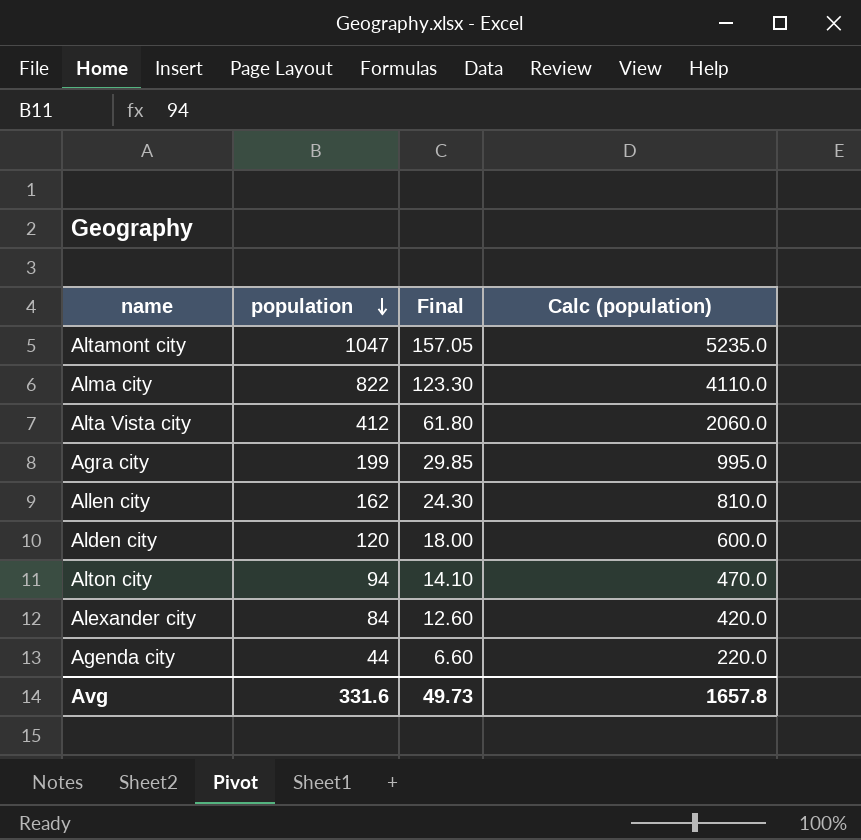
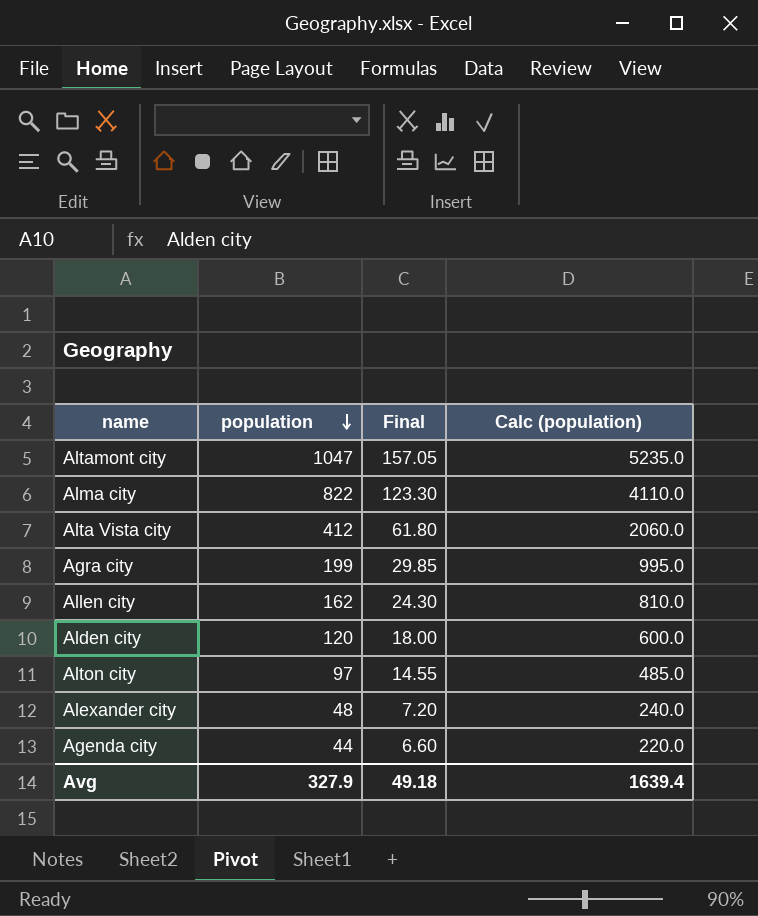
Alton city | population: 94 -> 97
Alton city | Final: 14.10 -> 14.55
Alton city | Calc (population): 470.0 -> 485.0
Alexander city | population: 84 -> 48
Alexander city | Final: 12.60 -> 7.20
Alexander city | Calc (population): 420.0 -> 240.0
Avg | population: 331.6 -> 327.9
Avg | Final: 49.73 -> 49.18
Avg | Calc (population): 1657.8 -> 1639.4

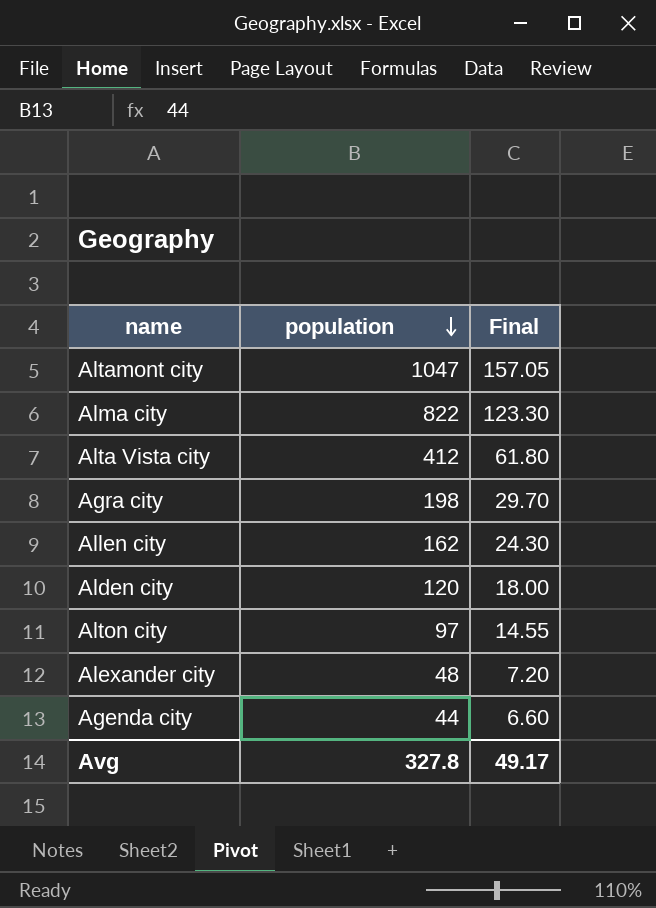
column Calc (population) | formula: [population] * 5 -> none
Agra city | population: 199 -> 198
Agra city | Final: 29.85 -> 29.70
Avg | population: 327.9 -> 327.8
Avg | Final: 49.18 -> 49.17

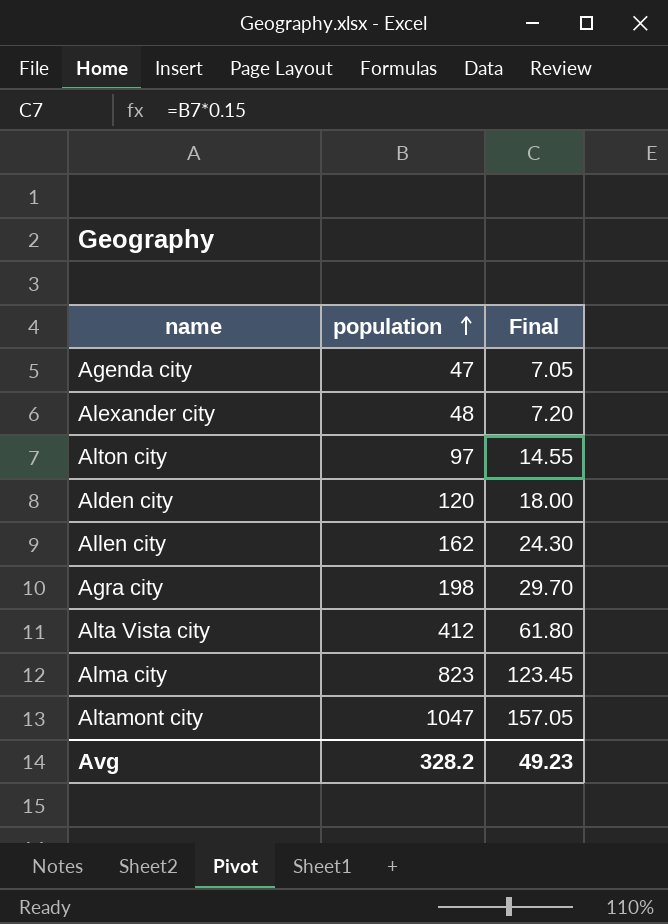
row order: population descending -> population ascending
Agenda city | population: 44 -> 47
Agenda city | Final: 6.60 -> 7.05
Alma city | population: 822 -> 823
Alma city | Final: 123.30 -> 123.45
Avg | population: 327.8 -> 328.2
Avg | Final: 49.17 -> 49.23

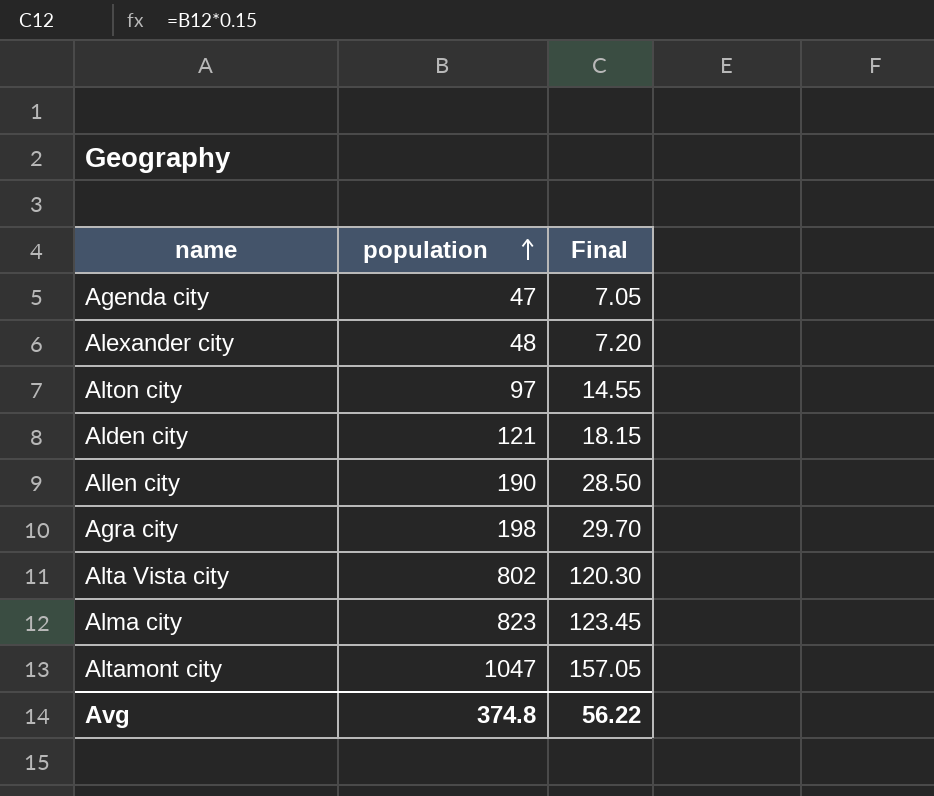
Alden city | population: 120 -> 121
Alden city | Final: 18.00 -> 18.15
Allen city | population: 162 -> 190
Allen city | Final: 24.30 -> 28.50
Alta Vista city | population: 412 -> 802
Alta Vista city | Final: 61.80 -> 120.30
Avg | population: 328.2 -> 374.8
Avg | Final: 49.23 -> 56.22

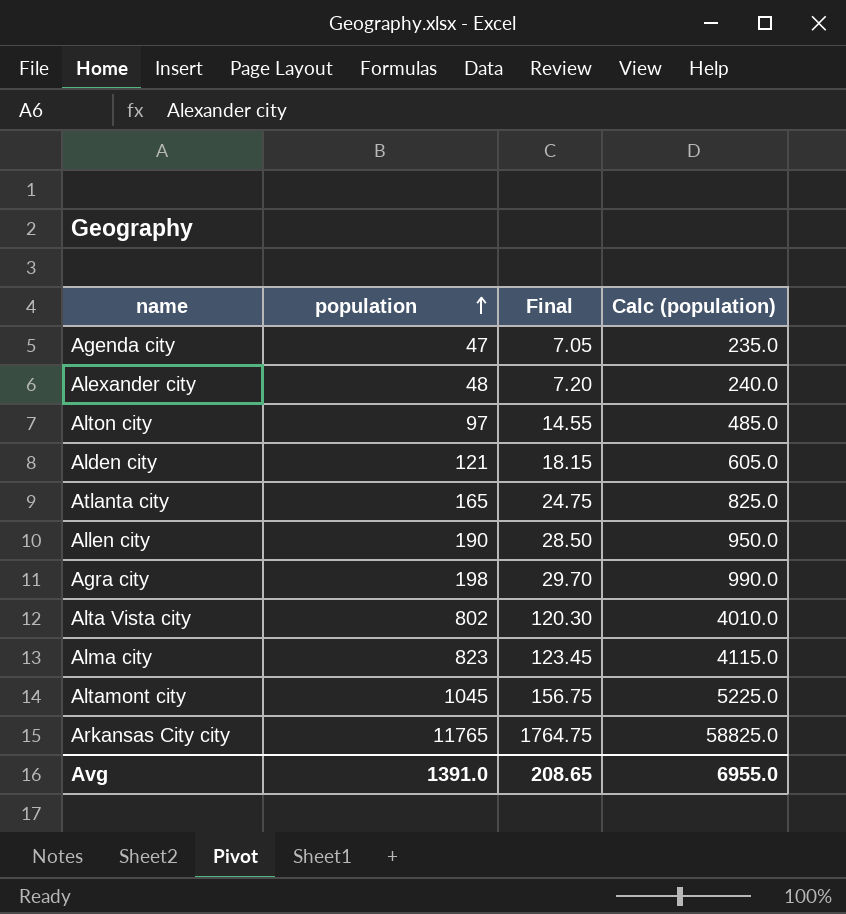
column Calc (population) | formula: none -> [population] * 5
row Atlanta city: none -> 165 | 24.75 | 825.0
Altamont city | population: 1047 -> 1045
Altamont city | Final: 157.05 -> 156.75
row Arkansas City city: none -> 11765 | 1764.75 | 58825.0
Avg | population: 374.8 -> 1391.0
Avg | Final: 56.22 -> 208.65

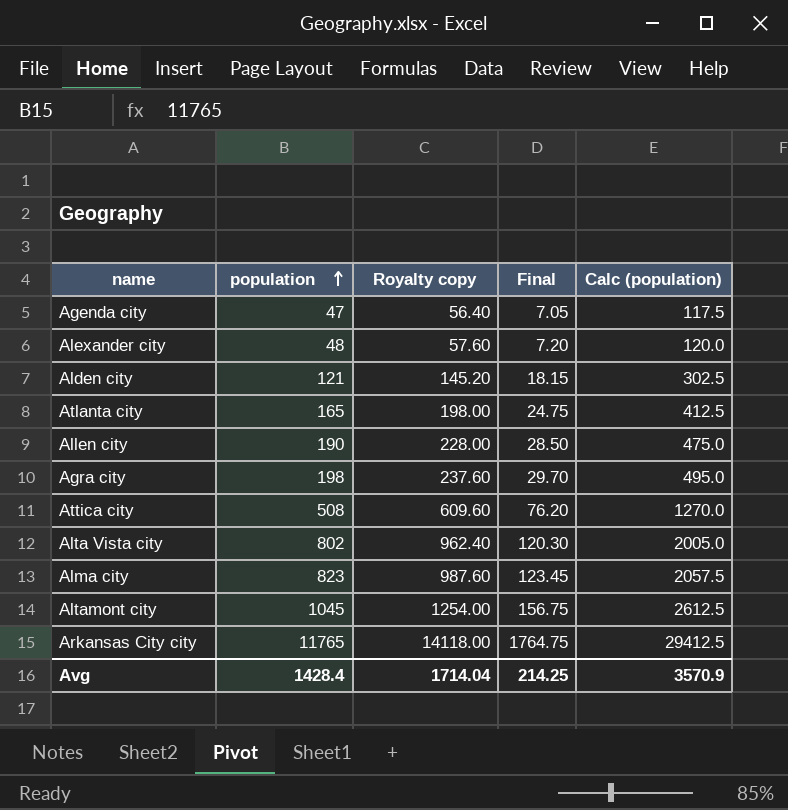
column Royalty copy | formula: none -> [population] * 1.2
column Calc (population) | formula: [population] * 5 -> [population] * 2.5
row Alton city: 97 | 14.55 | 485.0 -> none
row Attica city: none -> 508 | 609.60 | 76.20 | 1270.0
Avg | population: 1391.0 -> 1428.4
Avg | Final: 208.65 -> 214.25
Avg | Calc (population): 6955.0 -> 3570.9

